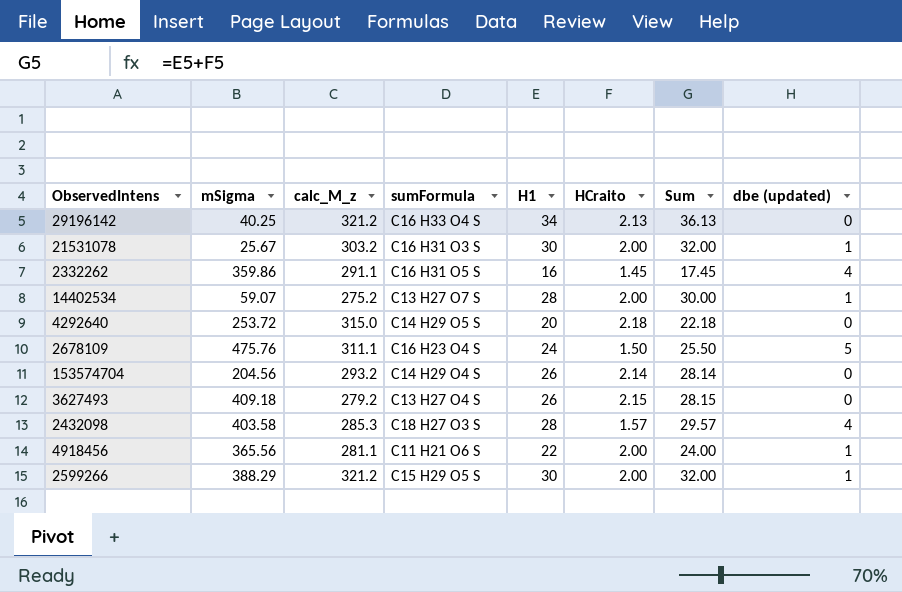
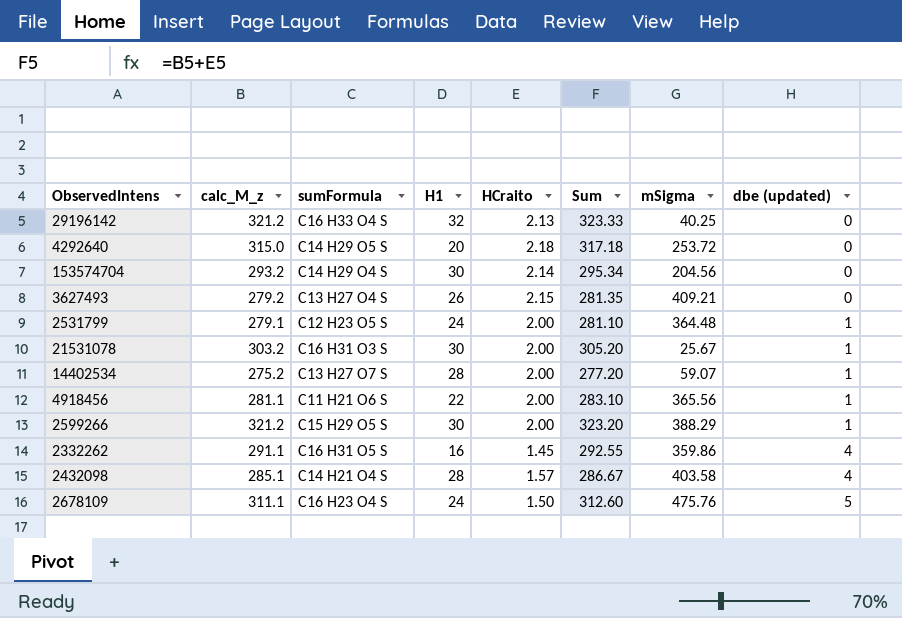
row order: none -> dbe (updated) ascending
column Sum | formula: [H1] + [HCraito] -> [calc_M_z] + [HCraito]
column mSigma | position: 2 -> 7
29196142 | H1: 34 -> 32
153574704 | H1: 26 -> 30
3627493 | mSigma: 409.18 -> 409.21
row 2531799: none -> 279.1 | C12 H23 O5 S | 24 | 2.00 | 281.10 | 364.48 | 1
2432098 | calc_M_z: 285.3 -> 285.1
2432098 | sumFormula: C18 H27 O3 S -> C14 H21 O4 S

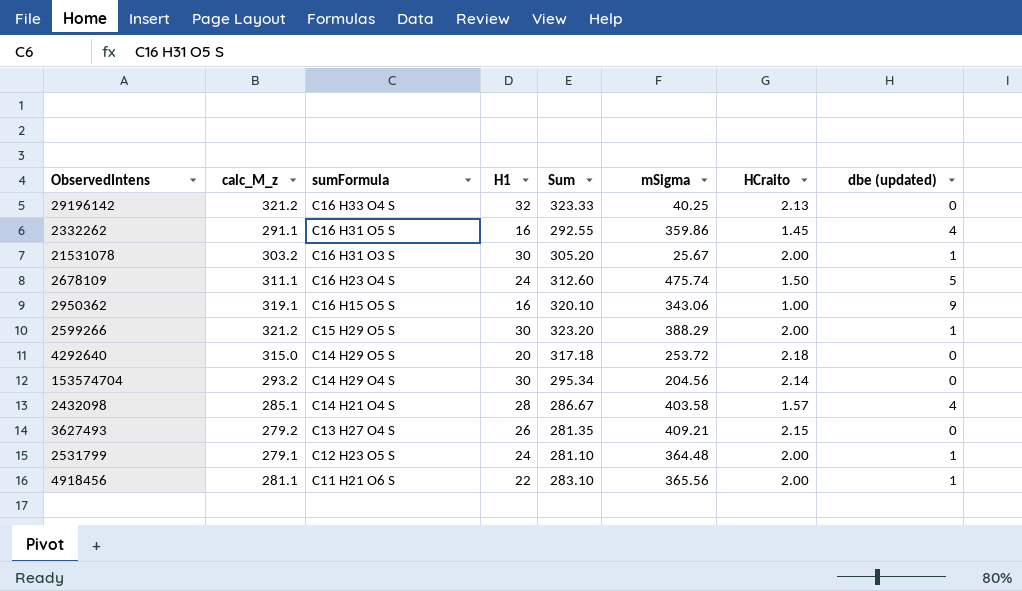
row order: dbe (updated) ascending -> sumFormula descending
column HCraito | position: 5 -> 7
row 14402534: 275.2 | C13 H27 O7 S | 28 | 2.00 | 277.20 | 59.07 | 1 -> none
2678109 | mSigma: 475.76 -> 475.74
row 2950362: none -> 319.1 | C16 H15 O5 S | 16 | 320.10 | 343.06 | 1.00 | 9

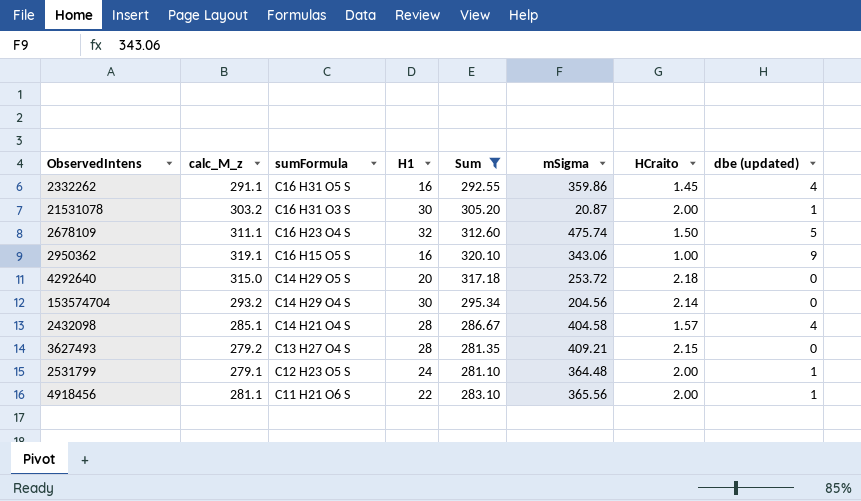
filter: none -> Sum <= 320.10
21531078 | mSigma: 25.67 -> 20.87
2678109 | H1: 24 -> 32
2432098 | mSigma: 403.58 -> 404.58
3627493 | H1: 26 -> 28

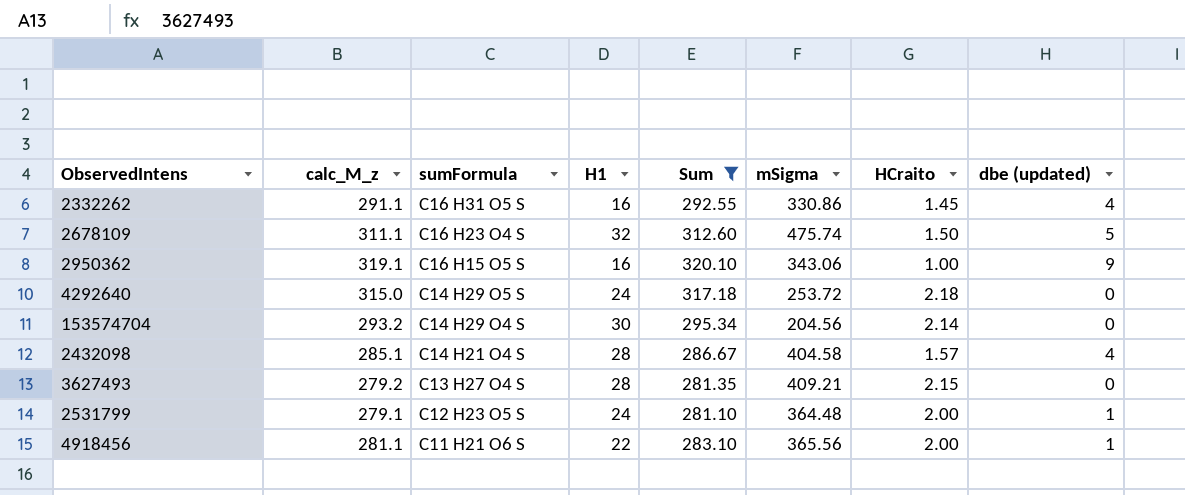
row 21531078: 303.2 | C16 H31 O3 S | 30 | 305.20 | 20.87 | 2.00 | 1 -> none
2332262 | mSigma: 359.86 -> 330.86
4292640 | H1: 20 -> 24

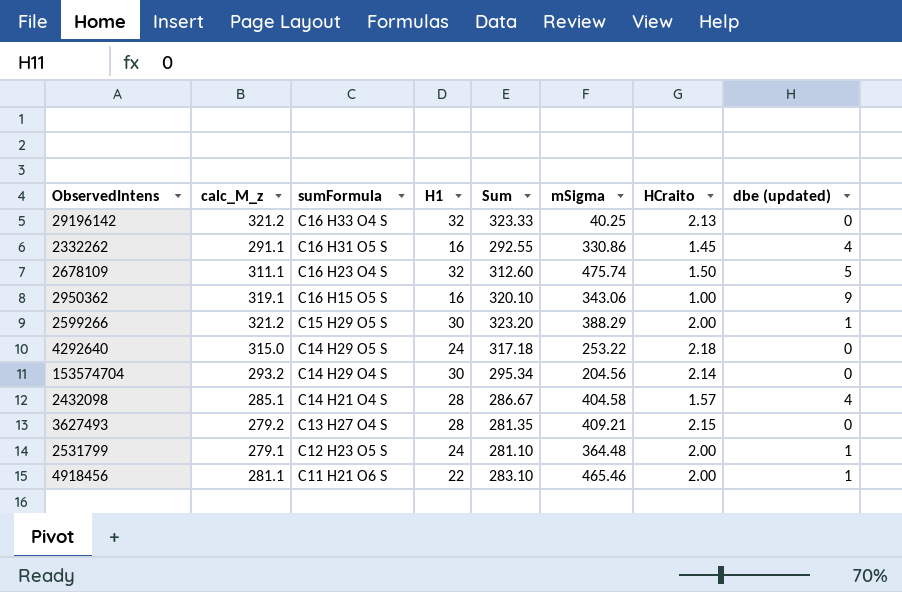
filter: Sum <= 320.10 -> none
4292640 | mSigma: 253.72 -> 253.22
4918456 | mSigma: 365.56 -> 465.46

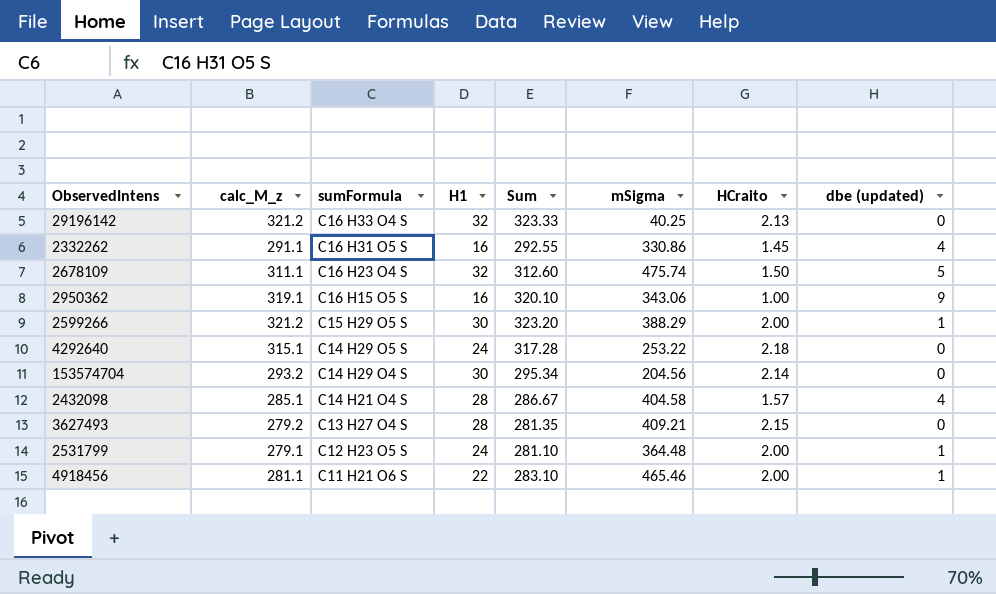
4292640 | calc_M_z: 315.0 -> 315.1
4292640 | Sum: 317.18 -> 317.28

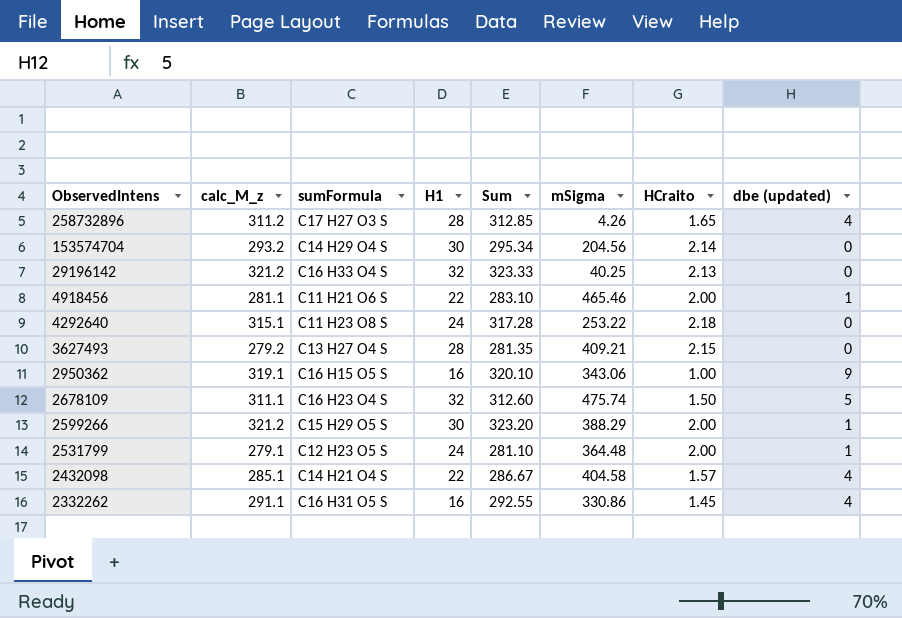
row order: sumFormula descending -> ObservedIntens descending
row 258732896: none -> 311.2 | C17 H27 O3 S | 28 | 312.85 | 4.26 | 1.65 | 4
4292640 | sumFormula: C14 H29 O5 S -> C11 H23 O8 S
2432098 | H1: 28 -> 22

